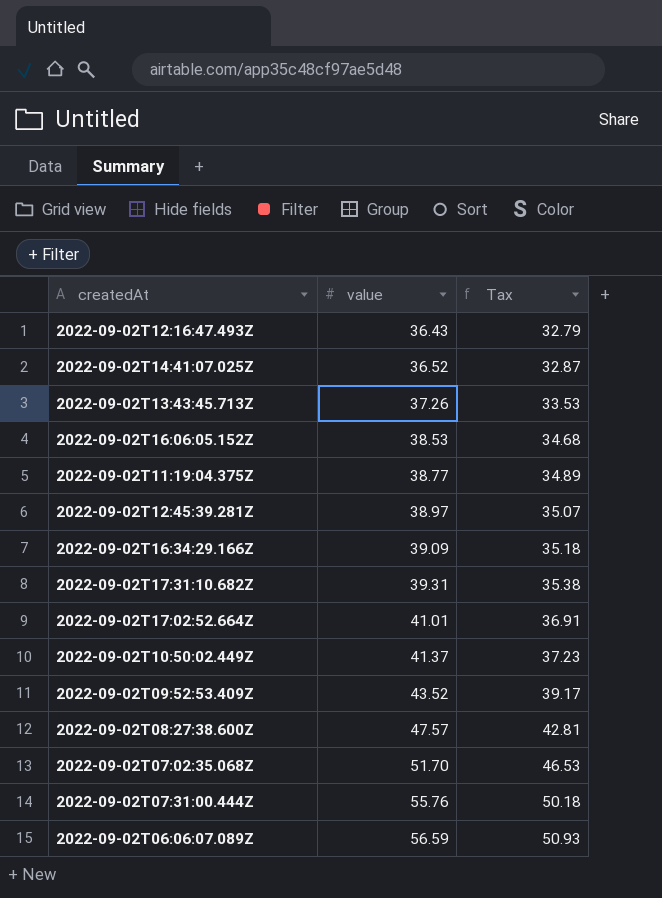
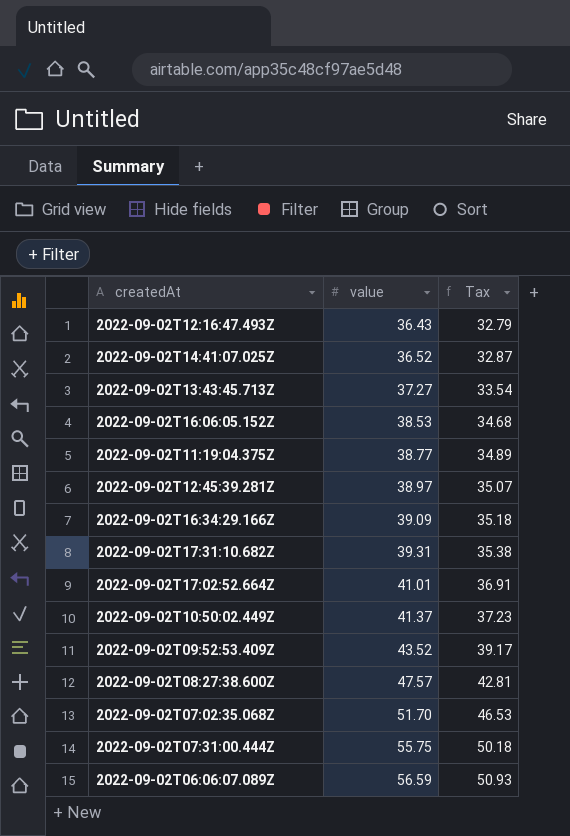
2022-09-02T13:43:45.713Z | value: 37.26 -> 37.27
2022-09-02T13:43:45.713Z | Tax: 33.53 -> 33.54
2022-09-02T07:31:00.444Z | value: 55.76 -> 55.75

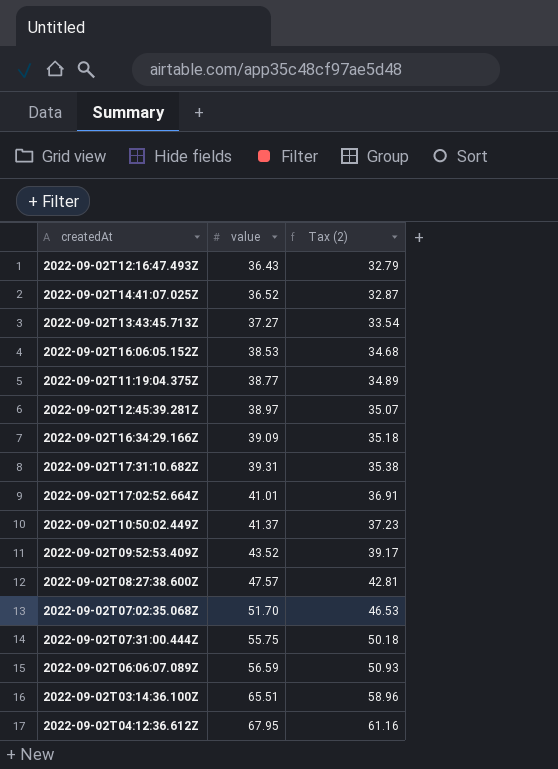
column name: Tax -> Tax (2)
row 2022-09-02T03:14:36.100Z: none -> 65.51 | 58.96
row 2022-09-02T04:12:36.612Z: none -> 67.95 | 61.16

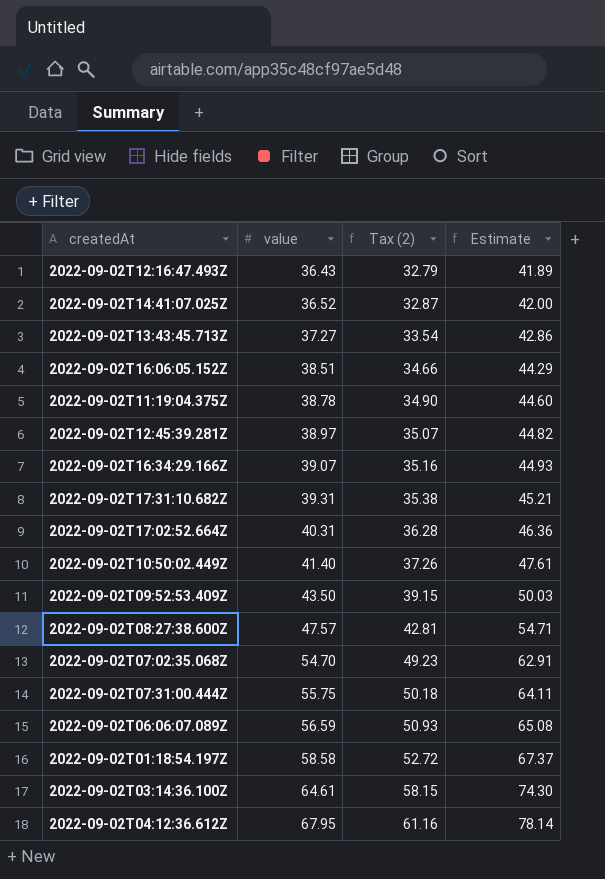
column Estimate | formula: none -> [value] * 1.15
2022-09-02T16:06:05.152Z | value: 38.53 -> 38.51
2022-09-02T16:06:05.152Z | Tax (2): 34.68 -> 34.66
2022-09-02T11:19:04.375Z | value: 38.77 -> 38.78
2022-09-02T11:19:04.375Z | Tax (2): 34.89 -> 34.90
2022-09-02T16:34:29.166Z | value: 39.09 -> 39.07
2022-09-02T16:34:29.166Z | Tax (2): 35.18 -> 35.16
2022-09-02T17:02:52.664Z | value: 41.01 -> 40.31
2022-09-02T17:02:52.664Z | Tax (2): 36.91 -> 36.28
2022-09-02T10:50:02.449Z | value: 41.37 -> 41.40
2022-09-02T10:50:02.449Z | Tax (2): 37.23 -> 37.26
2022-09-02T09:52:53.409Z | value: 43.52 -> 43.50
2022-09-02T09:52:53.409Z | Tax (2): 39.17 -> 39.15
2022-09-02T07:02:35.068Z | value: 51.70 -> 54.70
2022-09-02T07:02:35.068Z | Tax (2): 46.53 -> 49.23
row 2022-09-02T01:18:54.197Z: none -> 58.58 | 52.72 | 67.37
2022-09-02T03:14:36.100Z | value: 65.51 -> 64.61
2022-09-02T03:14:36.100Z | Tax (2): 58.96 -> 58.15

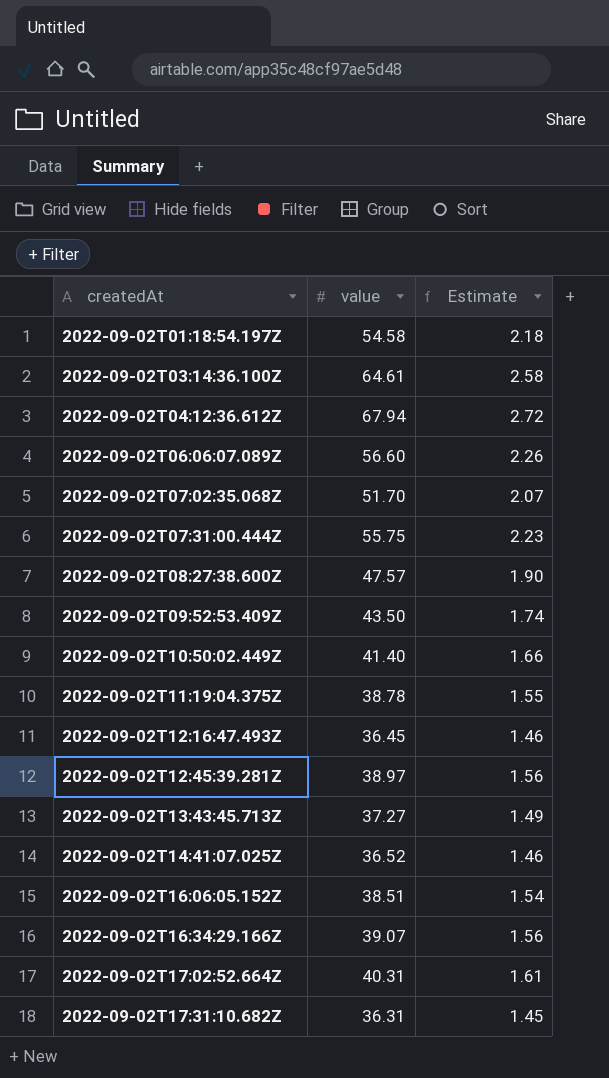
row order: value ascending -> createdAt ascending
column Tax (2) | formula: [value] * 0.9 -> none
column Estimate | formula: [value] * 1.15 -> [value] * 0.04
2022-09-02T01:18:54.197Z | value: 58.58 -> 54.58
2022-09-02T04:12:36.612Z | value: 67.95 -> 67.94
2022-09-02T06:06:07.089Z | value: 56.59 -> 56.60
2022-09-02T07:02:35.068Z | value: 54.70 -> 51.70
2022-09-02T12:16:47.493Z | value: 36.43 -> 36.45
2022-09-02T17:31:10.682Z | value: 39.31 -> 36.31

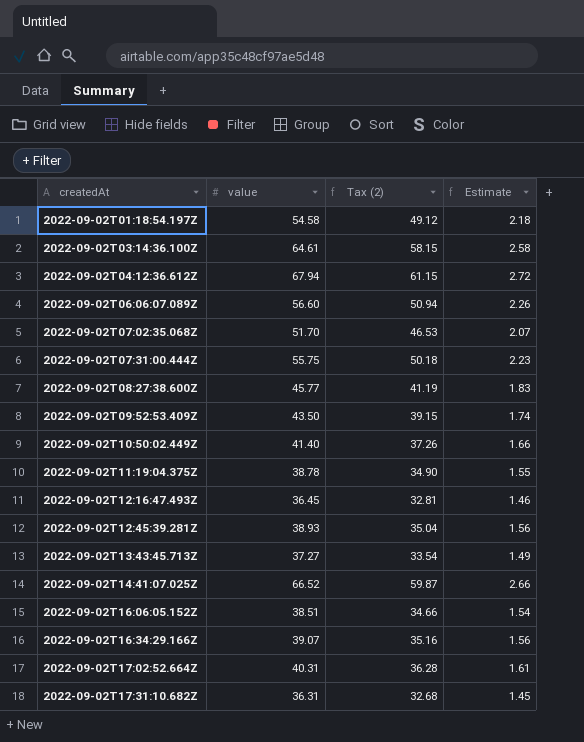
column Tax (2) | formula: none -> [value] * 0.9
2022-09-02T08:27:38.600Z | value: 47.57 -> 45.77
2022-09-02T08:27:38.600Z | Estimate: 1.90 -> 1.83
2022-09-02T12:45:39.281Z | value: 38.97 -> 38.93
2022-09-02T14:41:07.025Z | value: 36.52 -> 66.52
2022-09-02T14:41:07.025Z | Estimate: 1.46 -> 2.66

